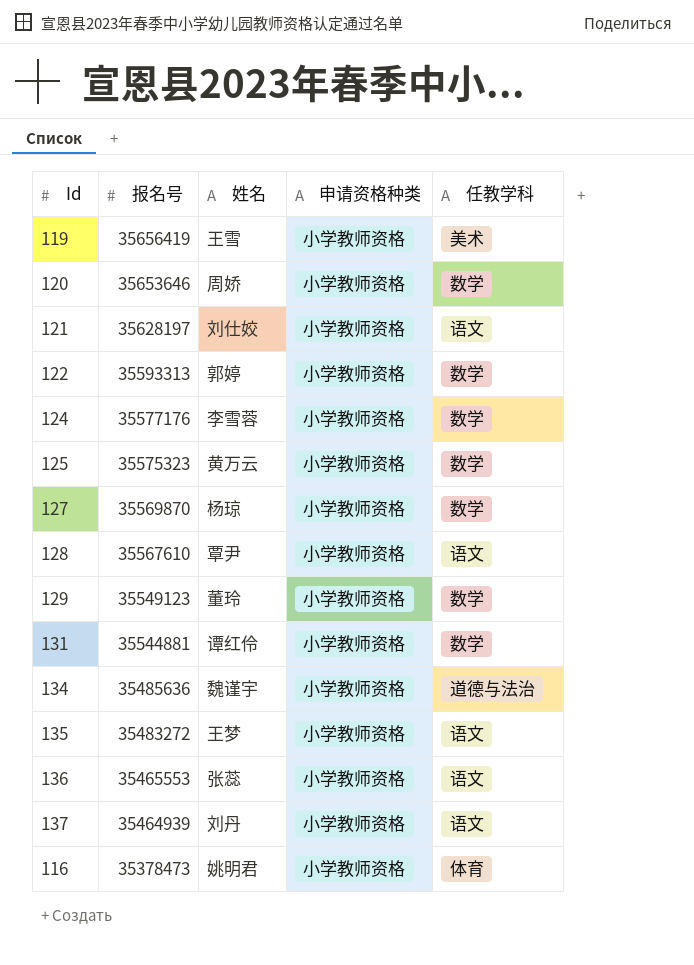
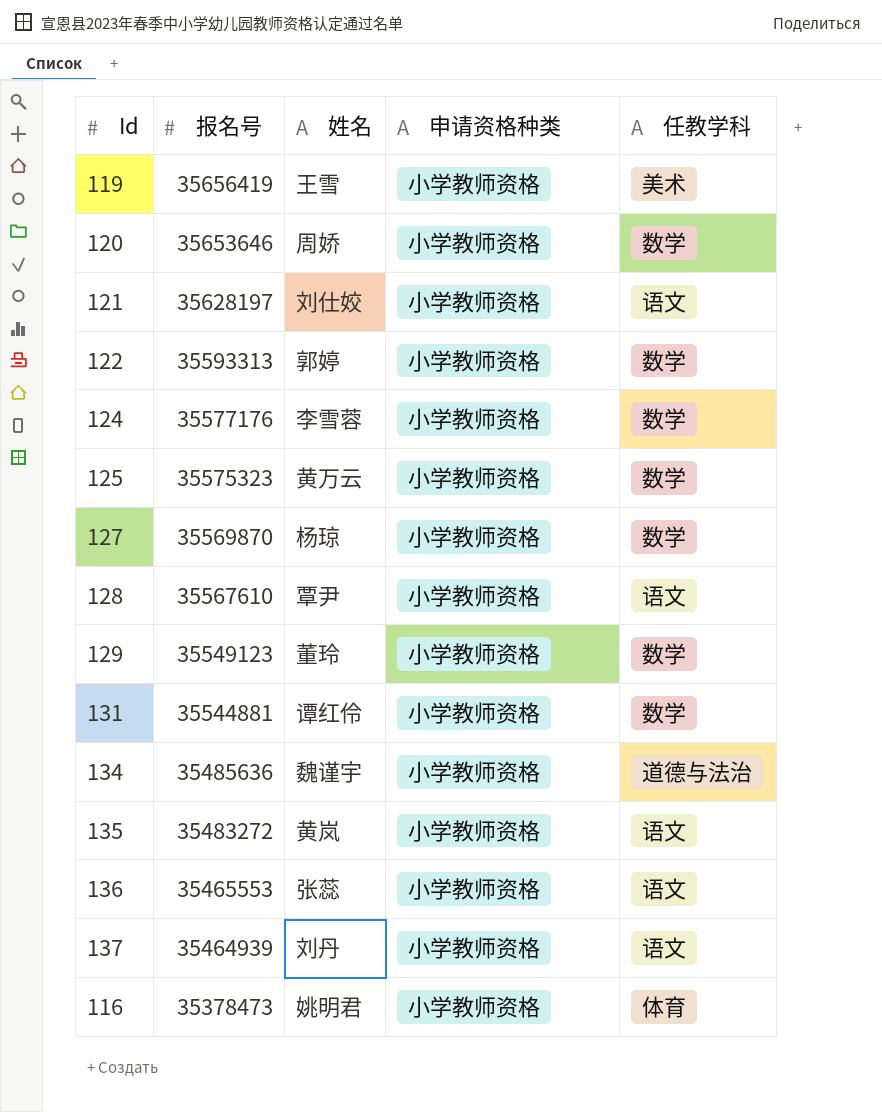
135 | 姓名: 王梦 -> 黄岚

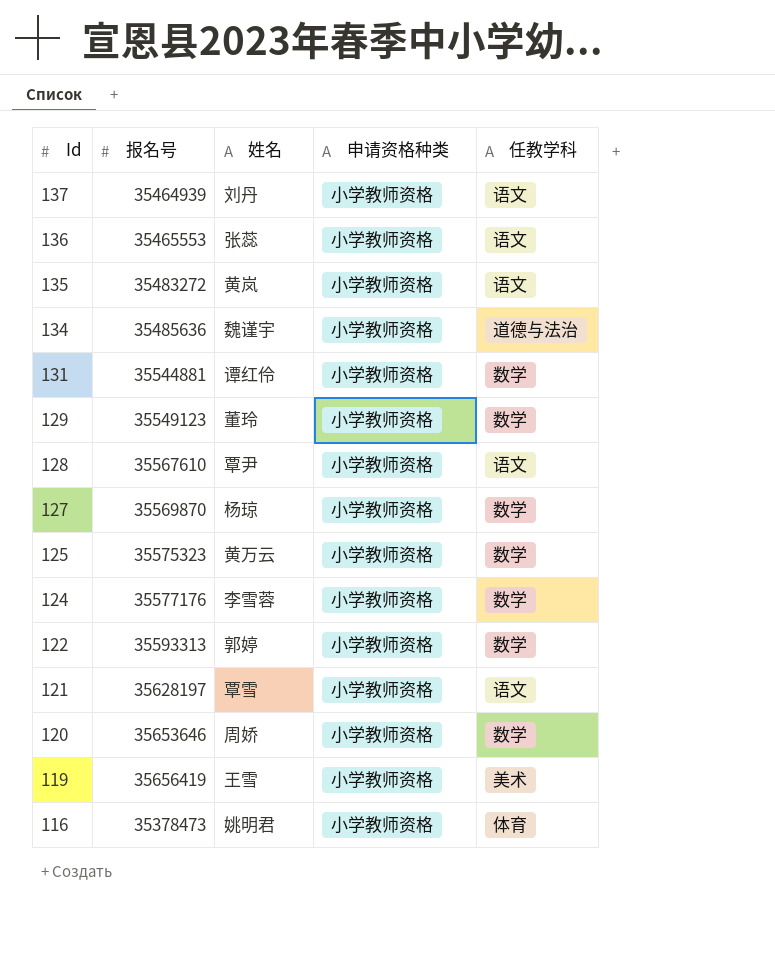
row order: 报名号 descending -> Id descending
121 | 姓名: 刘仕姣 -> 覃雪

